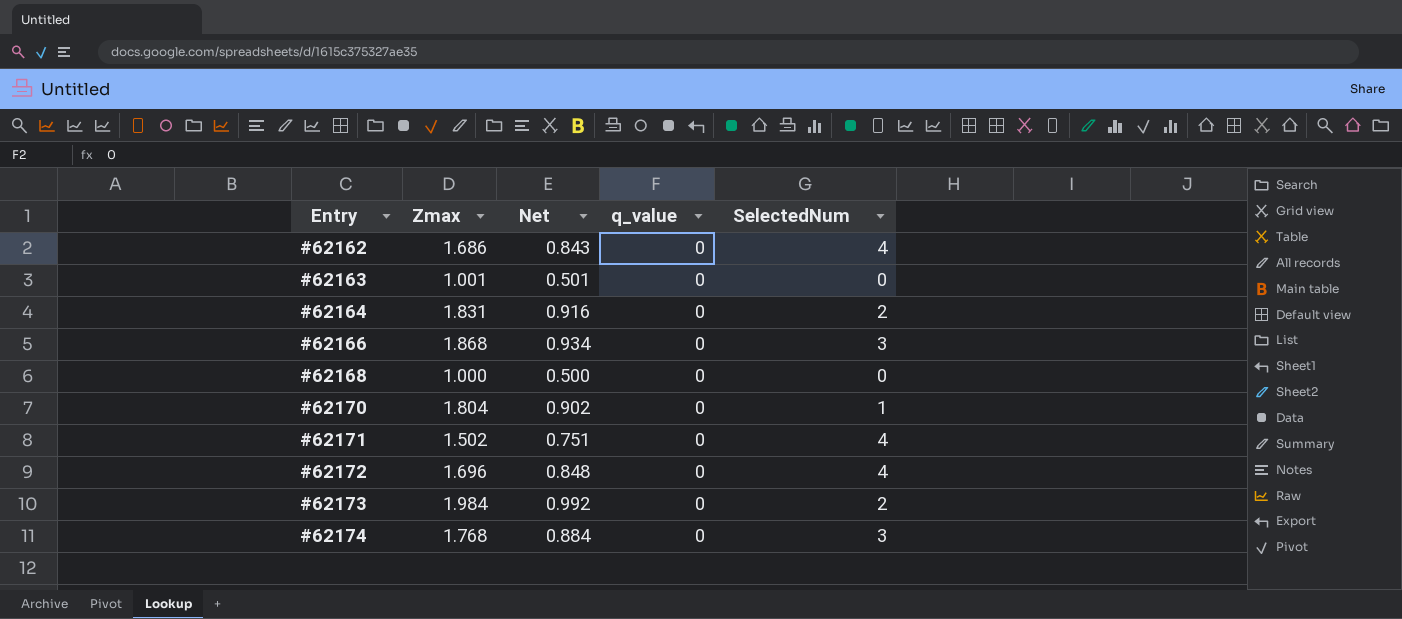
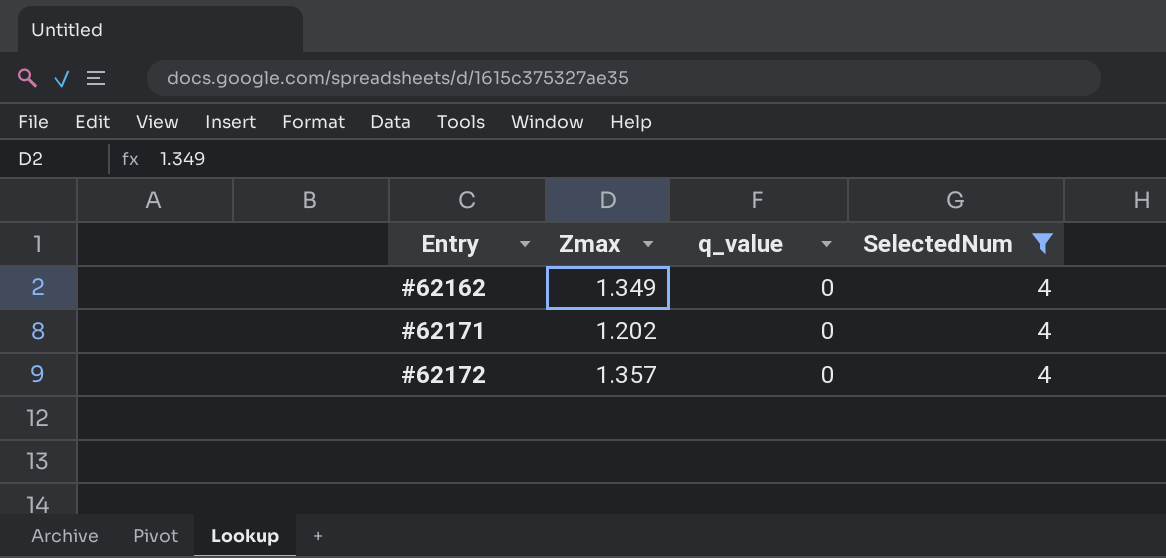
filter: none -> SelectedNum = 4
column Net | formula: [Zmax] * 0.5 -> none
#62162 | Zmax: 1.686 -> 1.349
#62171 | Zmax: 1.502 -> 1.202
#62172 | Zmax: 1.696 -> 1.357

